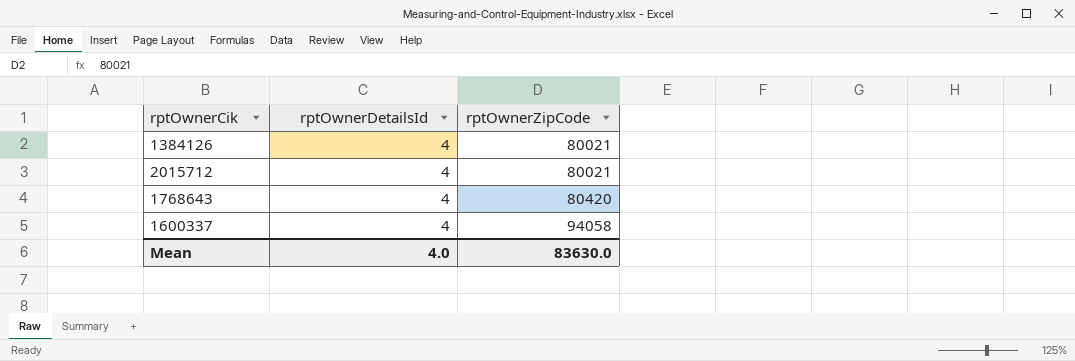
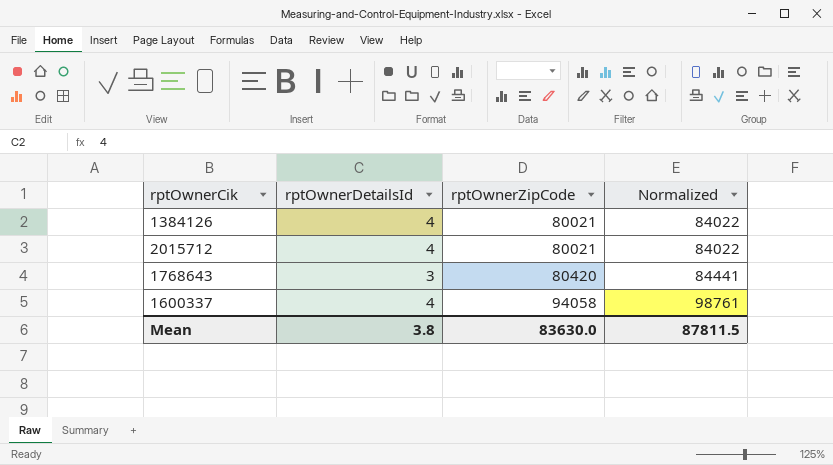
column Normalized | formula: none -> [rptOwnerZipCode] * 1.05
1768643 | rptOwnerDetailsId: 4 -> 3
Mean | rptOwnerDetailsId: 4.0 -> 3.8

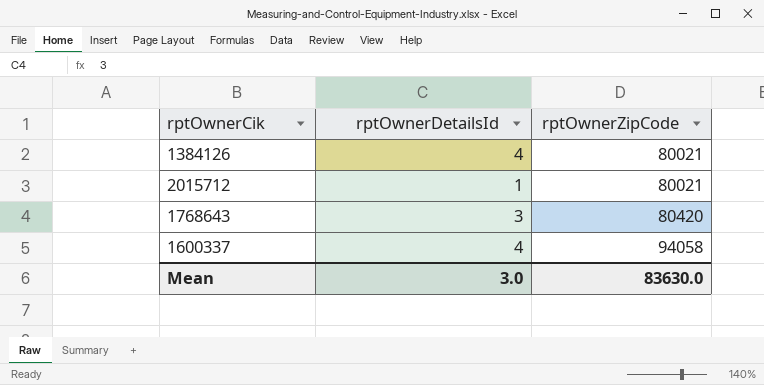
column Normalized | formula: [rptOwnerZipCode] * 1.05 -> none
2015712 | rptOwnerDetailsId: 4 -> 1
Mean | rptOwnerDetailsId: 3.8 -> 3.0

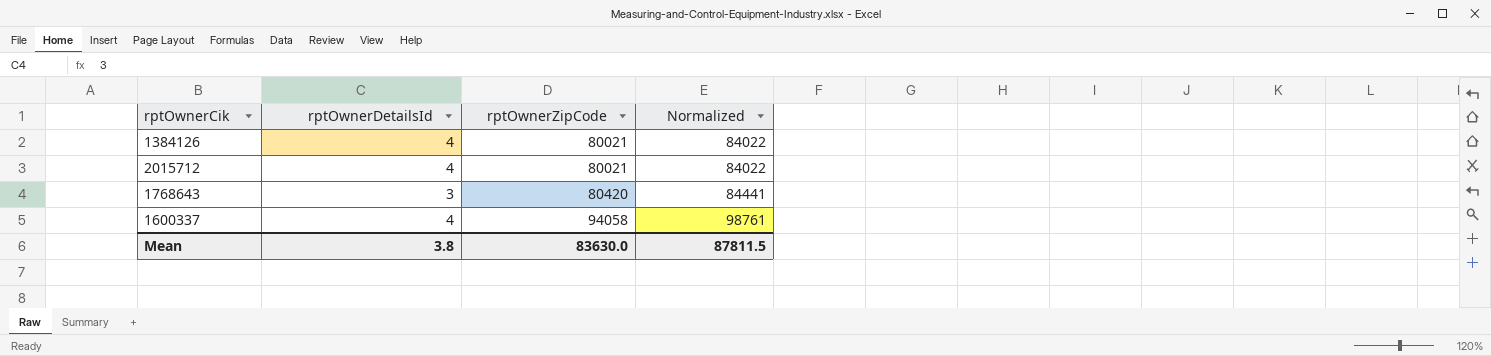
column Normalized | formula: none -> [rptOwnerZipCode] * 1.05
2015712 | rptOwnerDetailsId: 1 -> 4
Mean | rptOwnerDetailsId: 3.0 -> 3.8

